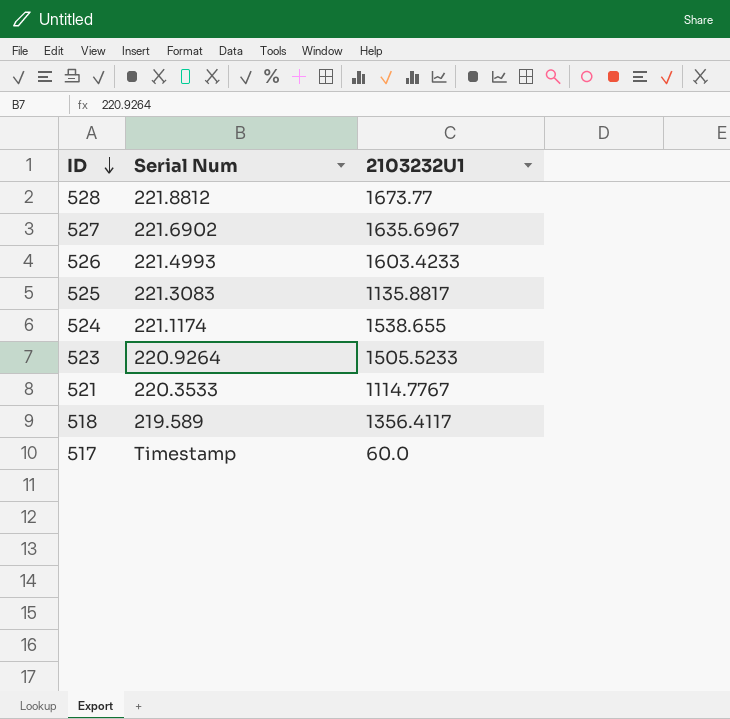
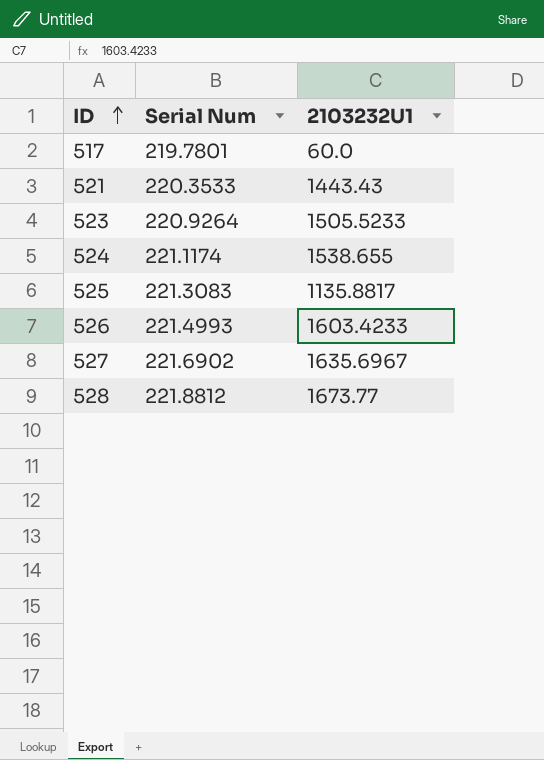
row order: ID descending -> ID ascending
row 518: 219.589 | 1356.4117 -> none
517 | Serial Num: Timestamp -> 219.7801
521 | 2103232U1: 1114.7767 -> 1443.43

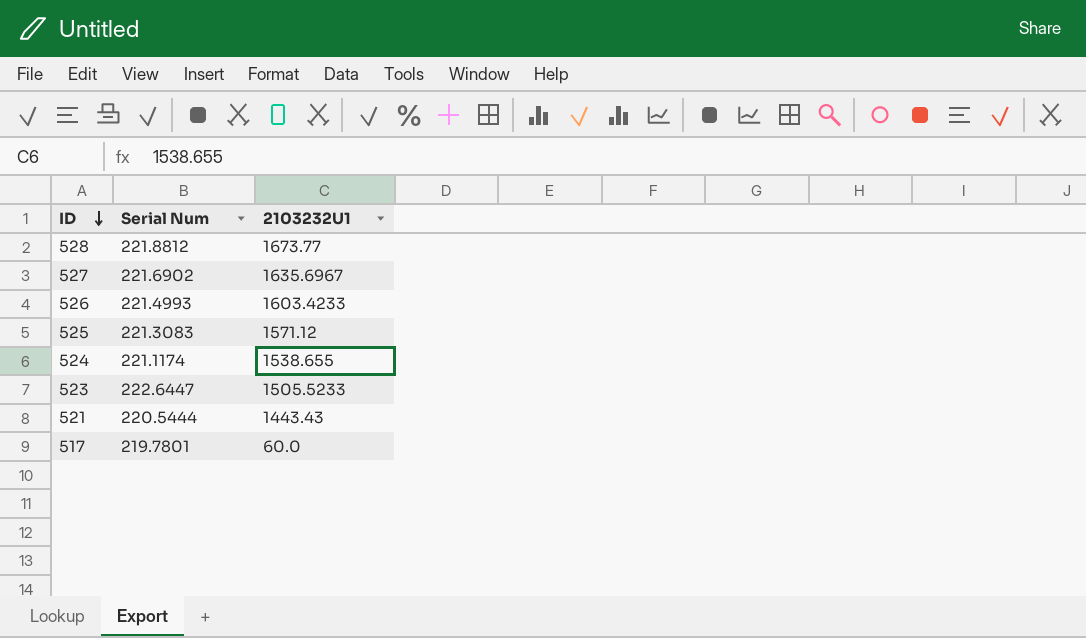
row order: ID ascending -> ID descending
525 | 2103232U1: 1135.8817 -> 1571.12
523 | Serial Num: 220.9264 -> 222.6447
521 | Serial Num: 220.3533 -> 220.5444

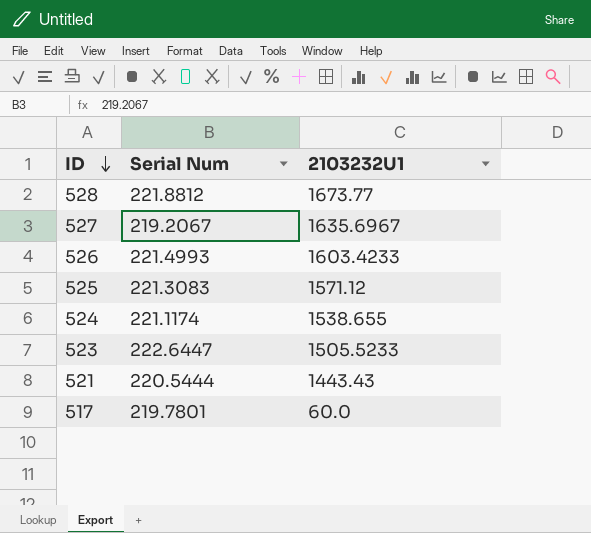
527 | Serial Num: 221.6902 -> 219.2067

